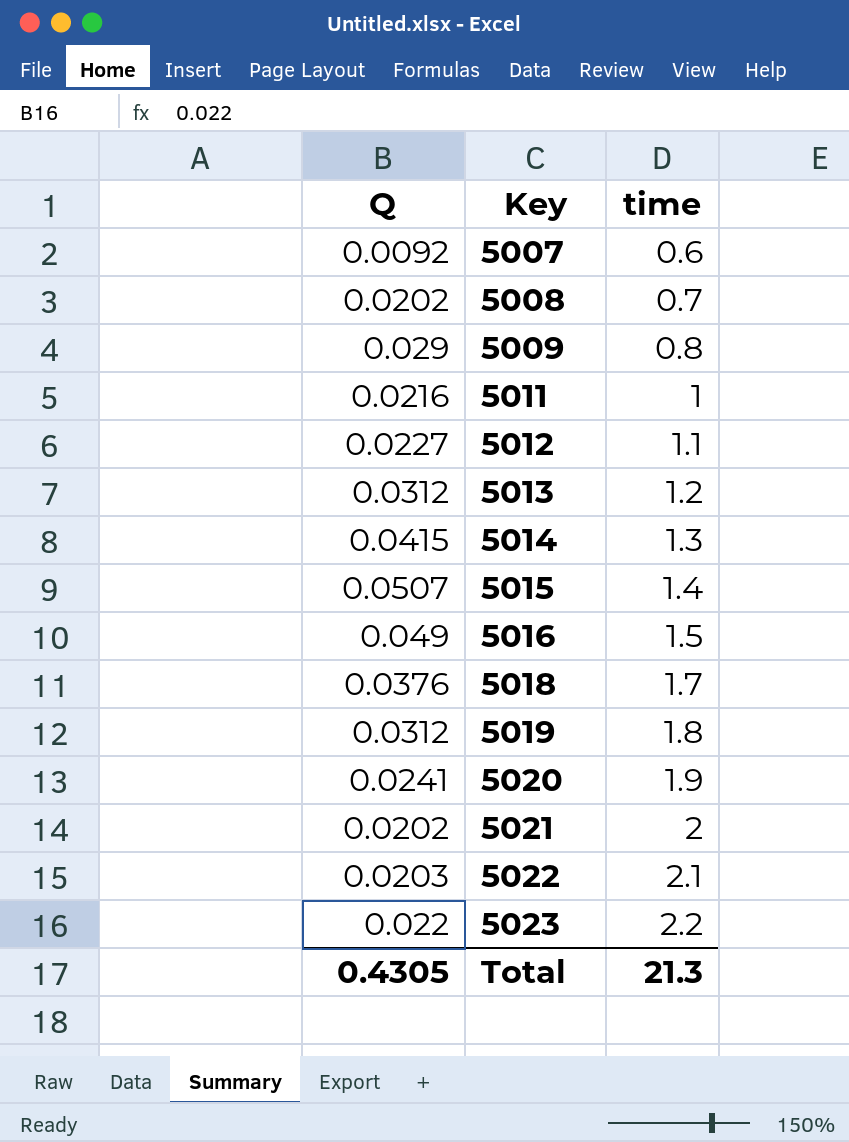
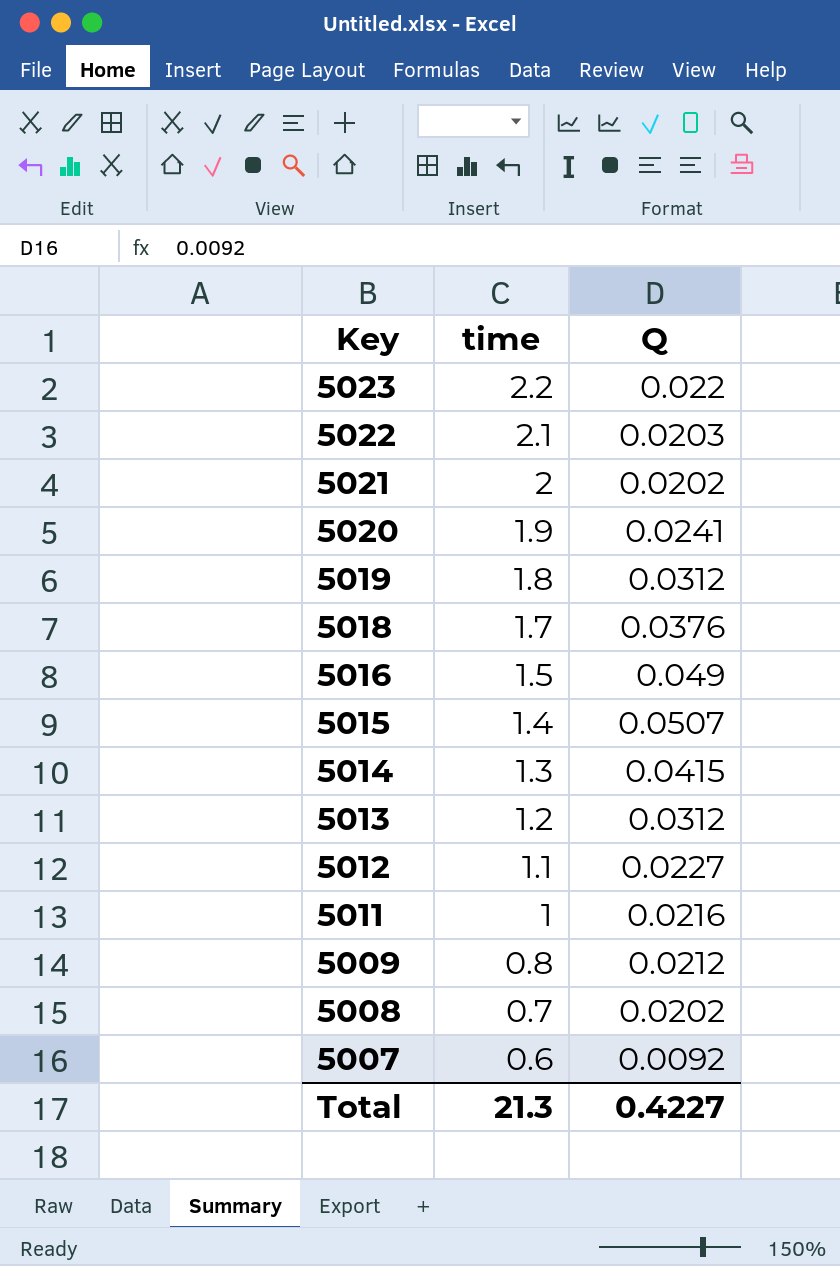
row order: Key ascending -> Key descending
column Q | position: 1 -> 3
5009 | Q: 0.029 -> 0.0212
Total | Q: 0.4305 -> 0.4227

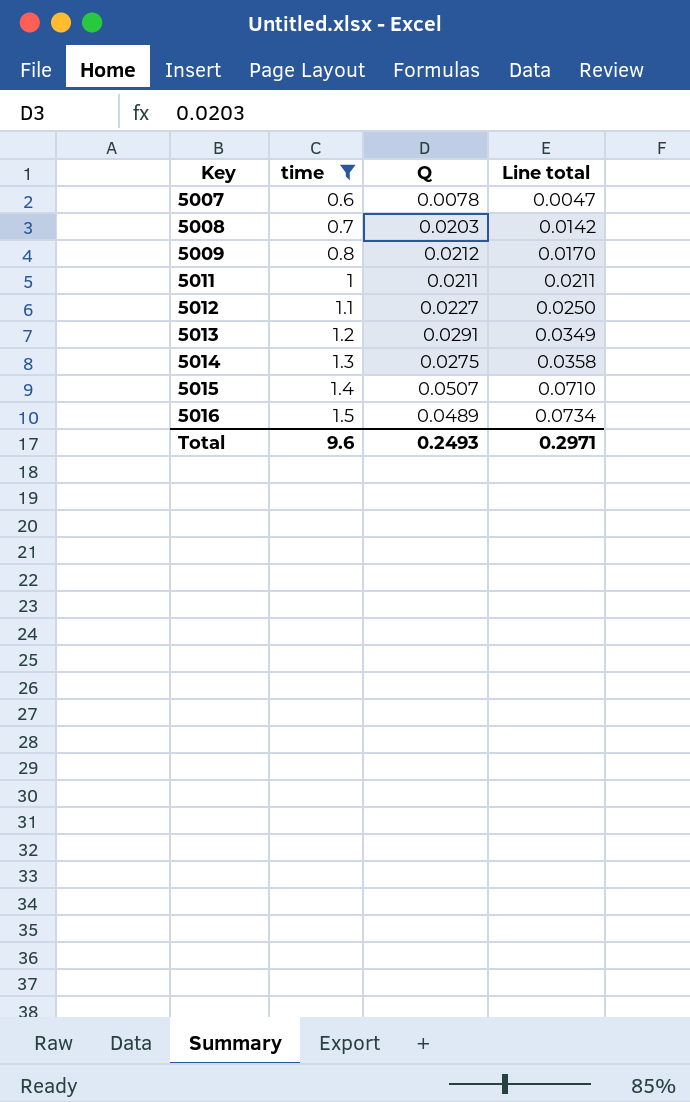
filter: none -> time <= 1.5
row order: Key descending -> Key ascending
column Line total | formula: none -> [time] * [Q]
5007 | Q: 0.0092 -> 0.0078
5008 | Q: 0.0202 -> 0.0203
5011 | Q: 0.0216 -> 0.0211
5013 | Q: 0.0312 -> 0.0291
5014 | Q: 0.0415 -> 0.0275
5016 | Q: 0.049 -> 0.0489
Total | time: 21.3 -> 9.6
Total | Q: 0.4227 -> 0.2493

